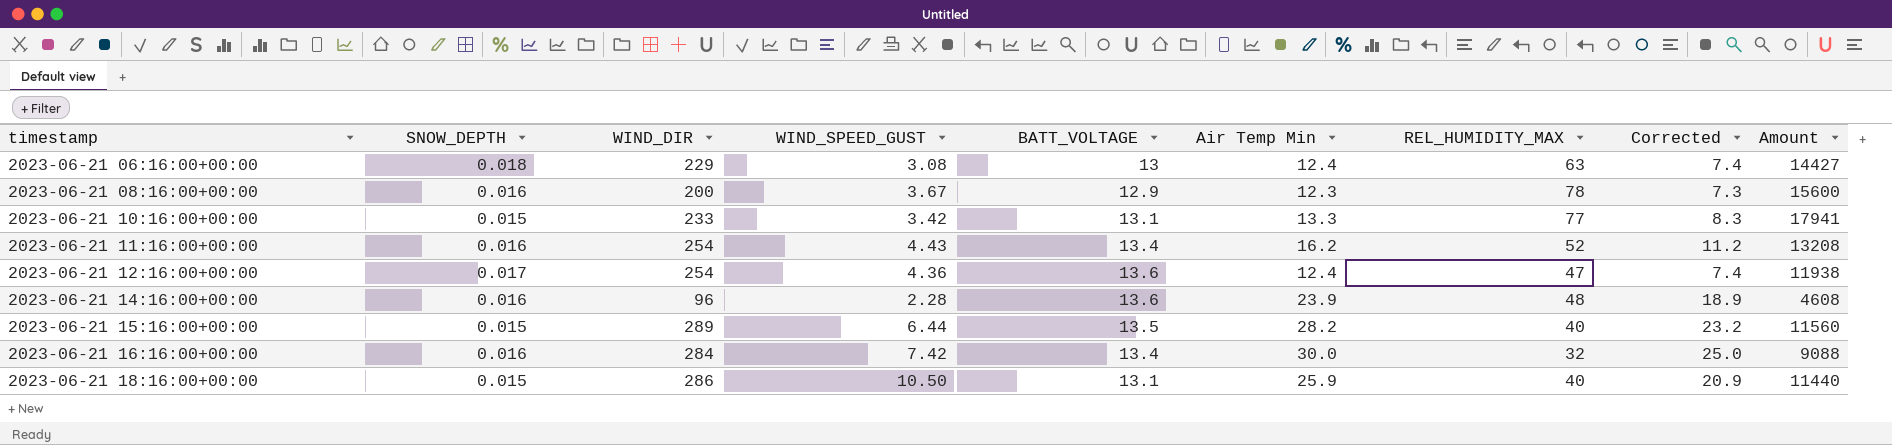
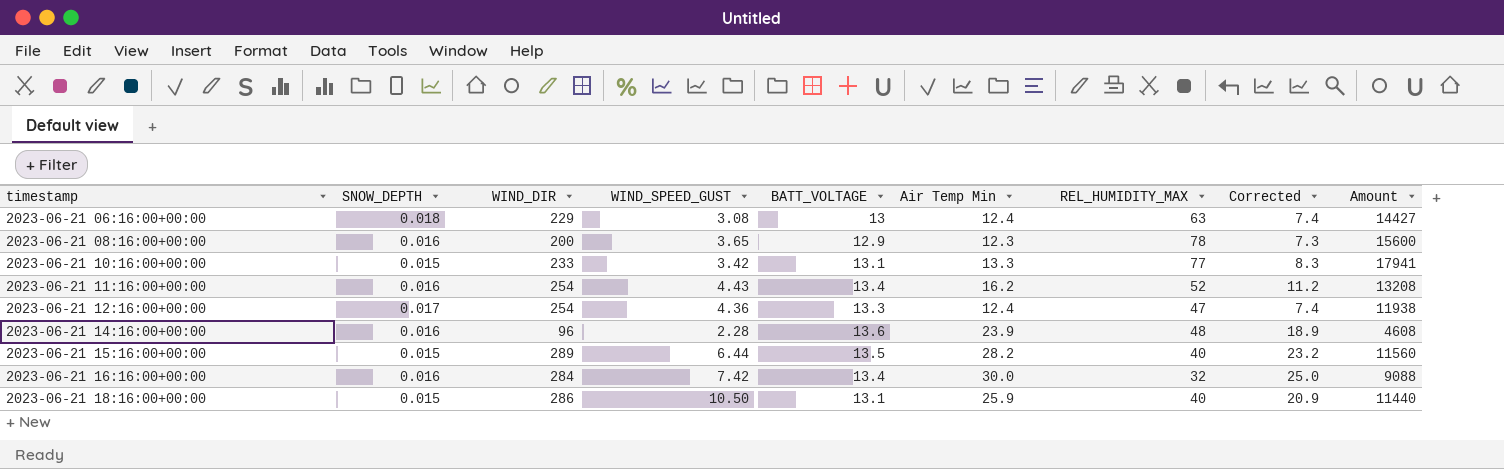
2023-06-21 08:16:00+00:00 | WIND_SPEED_GUST: 3.67 -> 3.65
2023-06-21 12:16:00+00:00 | BATT_VOLTAGE: 13.6 -> 13.3

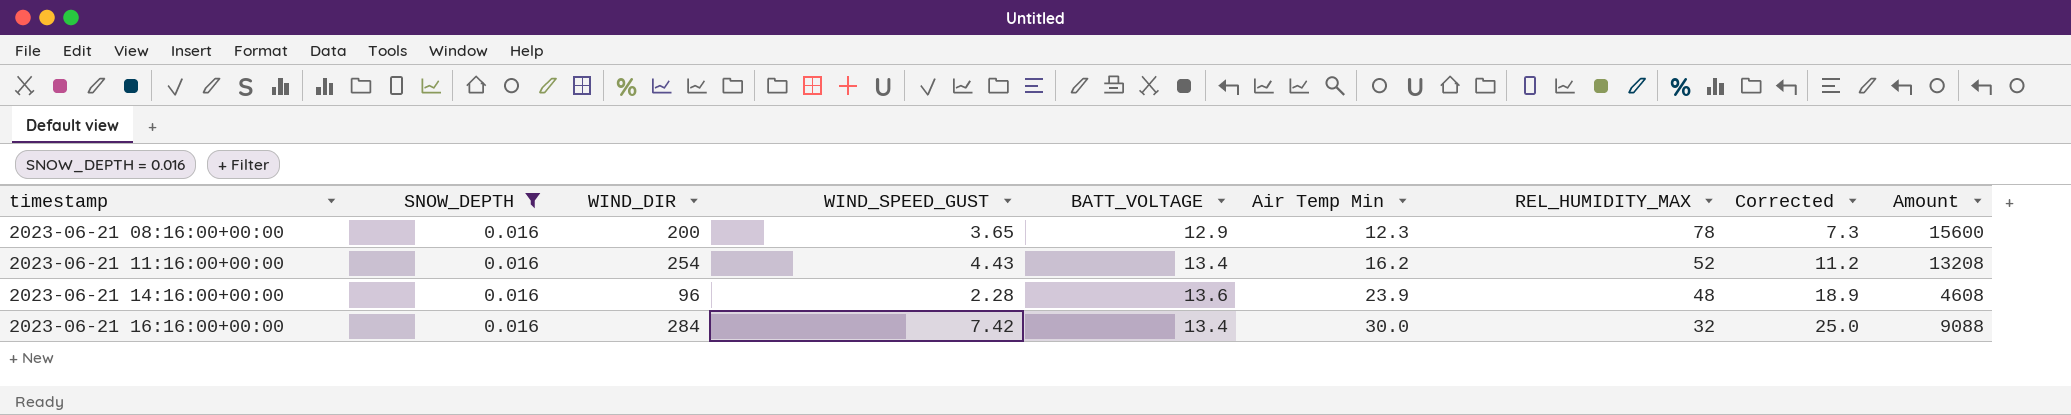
filter: none -> SNOW_DEPTH = 0.016

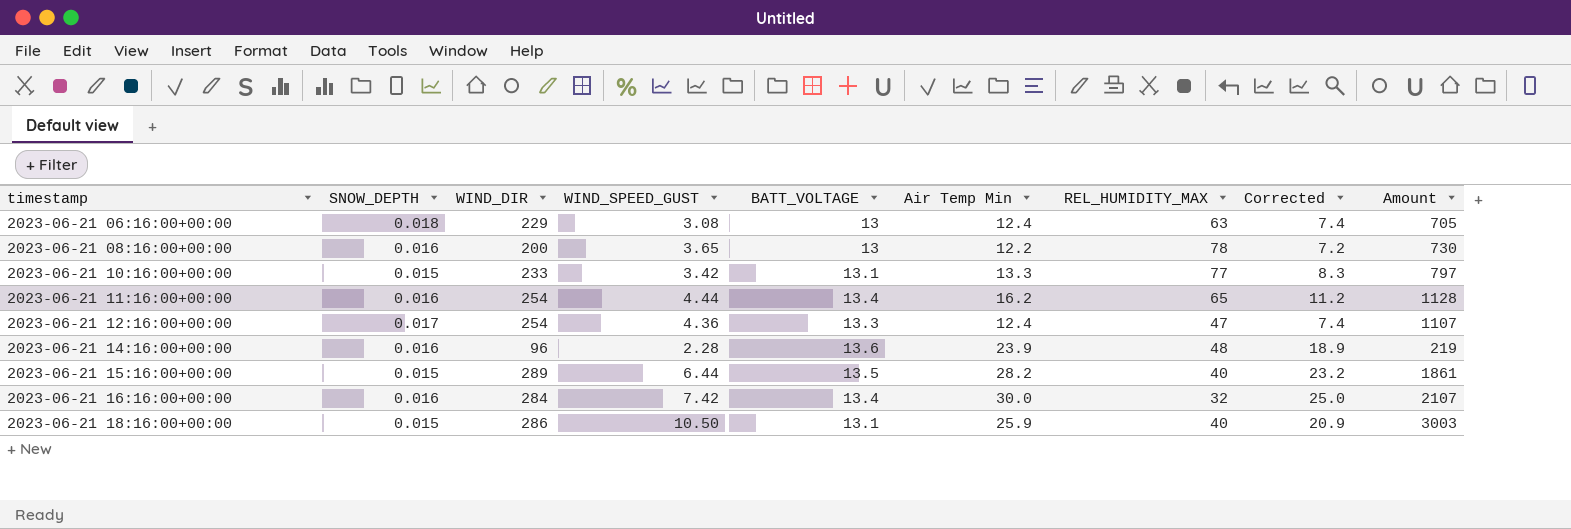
filter: SNOW_DEPTH = 0.016 -> none
column Amount | formula: [WIND_DIR] * [REL_HUMIDITY_MAX] -> [WIND_DIR] * [WIND_SPEED_GUST]
2023-06-21 08:16:00+00:00 | BATT_VOLTAGE: 12.9 -> 13
2023-06-21 08:16:00+00:00 | Air Temp Min: 12.3 -> 12.2
2023-06-21 08:16:00+00:00 | Corrected: 7.3 -> 7.2
2023-06-21 11:16:00+00:00 | WIND_SPEED_GUST: 4.43 -> 4.44
2023-06-21 11:16:00+00:00 | REL_HUMIDITY_MAX: 52 -> 65

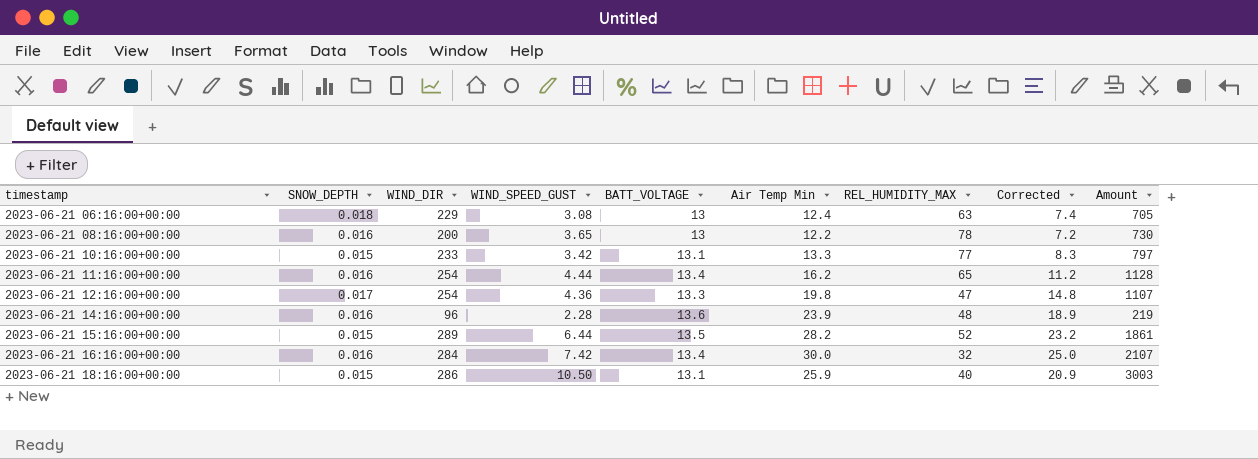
2023-06-21 12:16:00+00:00 | Air Temp Min: 12.4 -> 19.8
2023-06-21 12:16:00+00:00 | Corrected: 7.4 -> 14.8
2023-06-21 15:16:00+00:00 | REL_HUMIDITY_MAX: 40 -> 52

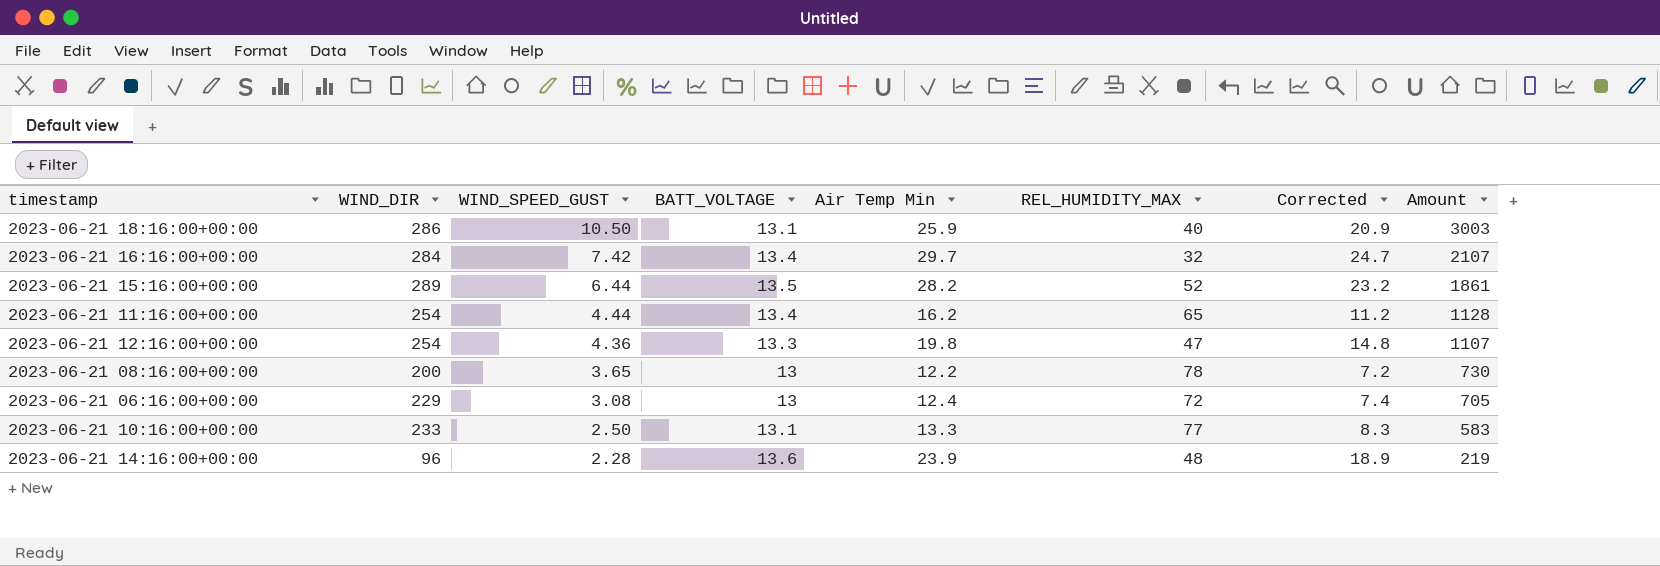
row order: timestamp ascending -> WIND_SPEED_GUST descending
column SNOW_DEPTH | position: 2 -> none
2023-06-21 16:16:00+00:00 | Air Temp Min: 30.0 -> 29.7
2023-06-21 16:16:00+00:00 | Corrected: 25.0 -> 24.7
2023-06-21 06:16:00+00:00 | REL_HUMIDITY_MAX: 63 -> 72
2023-06-21 10:16:00+00:00 | WIND_SPEED_GUST: 3.42 -> 2.50
2023-06-21 10:16:00+00:00 | Amount: 797 -> 583

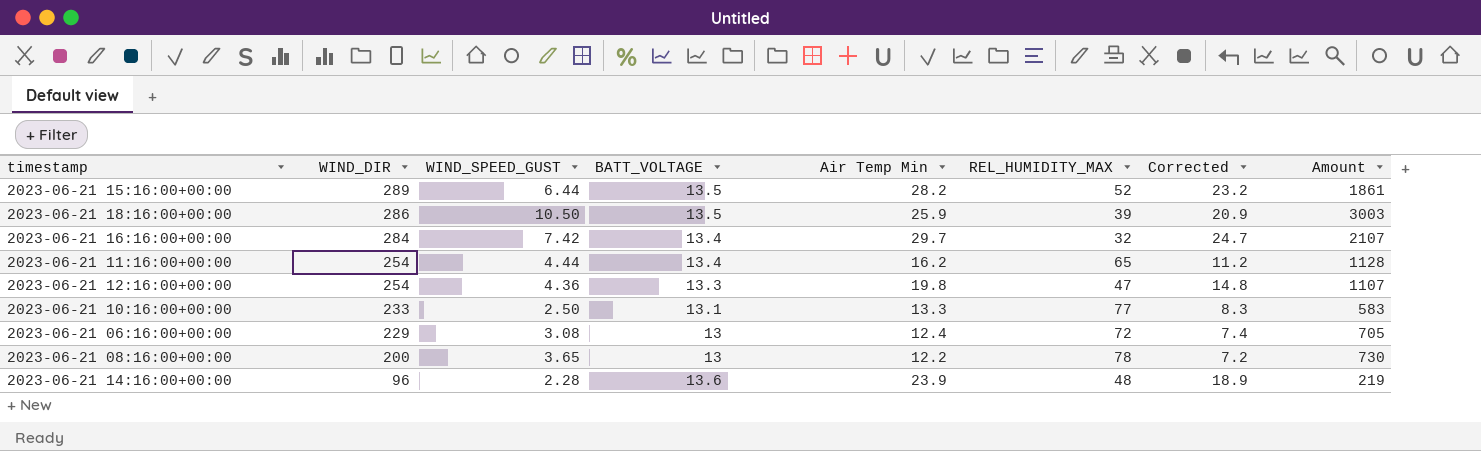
row order: WIND_SPEED_GUST descending -> WIND_DIR descending
2023-06-21 18:16:00+00:00 | BATT_VOLTAGE: 13.1 -> 13.5
2023-06-21 18:16:00+00:00 | REL_HUMIDITY_MAX: 40 -> 39

